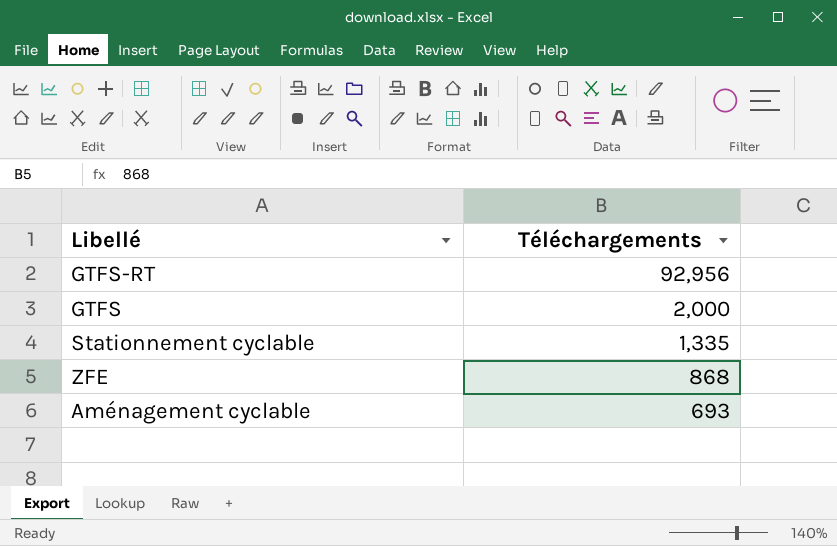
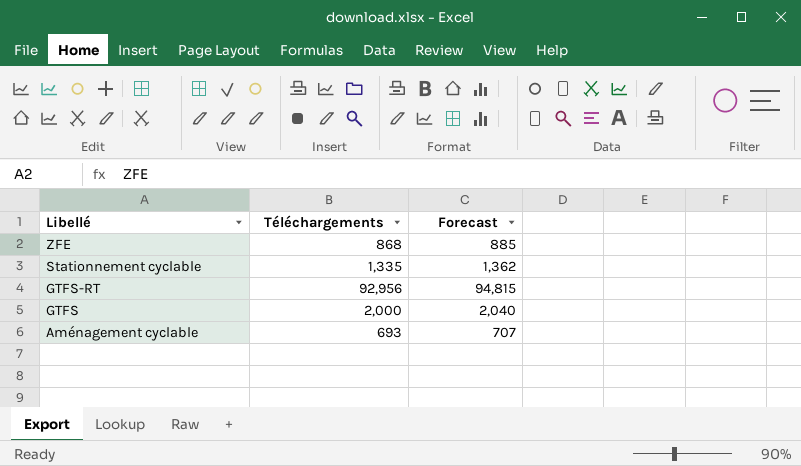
row order: Téléchargements descending -> Libellé descending
column Forecast | formula: none -> [Téléchargements] * 1.02

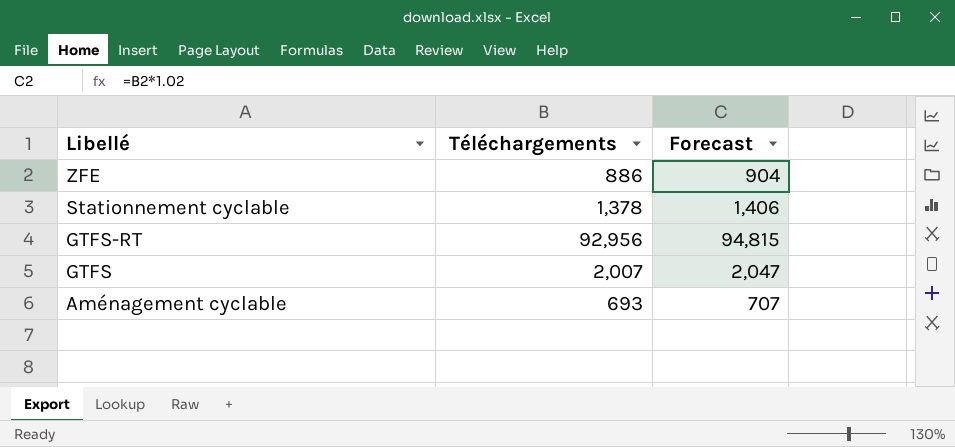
ZFE | Téléchargements: 868 -> 886
ZFE | Forecast: 885 -> 904
Stationnement cyclable | Téléchargements: 1,335 -> 1,378
Stationnement cyclable | Forecast: 1,362 -> 1,406
GTFS | Téléchargements: 2,000 -> 2,007
GTFS | Forecast: 2,040 -> 2,047

